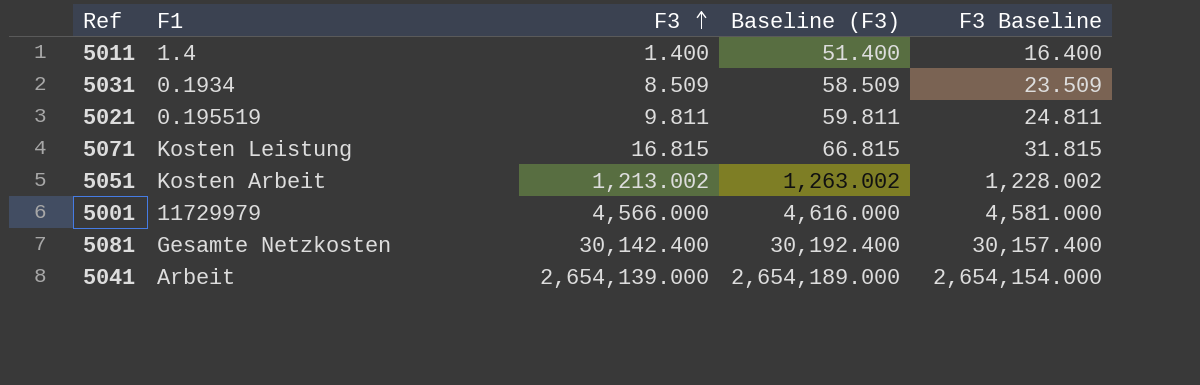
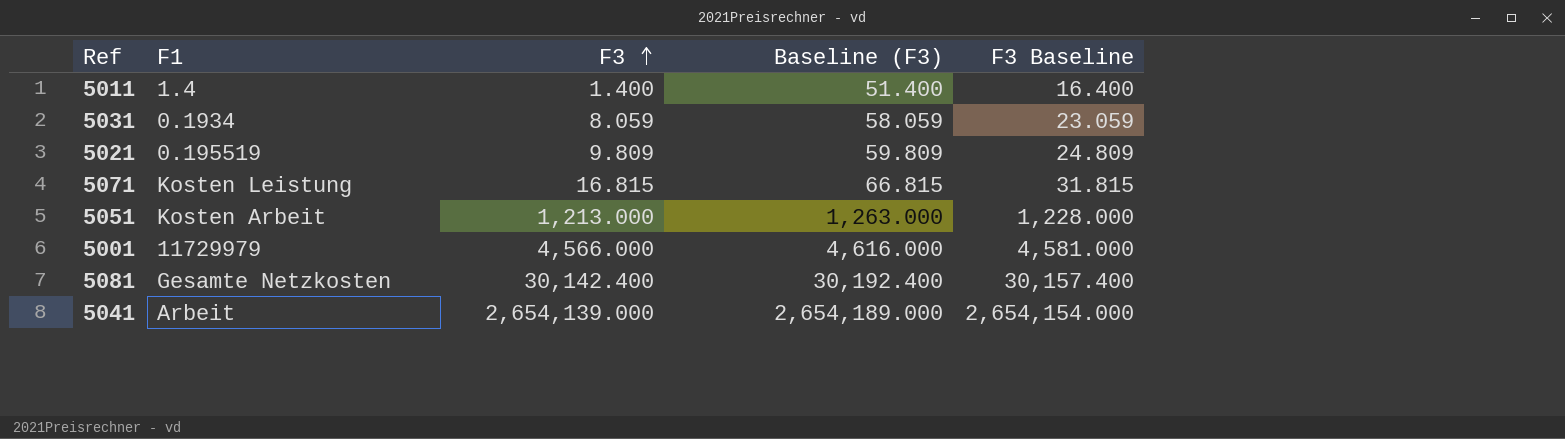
5031 | F3: 8.509 -> 8.059
5031 | Baseline (F3): 58.509 -> 58.059
5031 | F3 Baseline: 23.509 -> 23.059
5021 | F3: 9.811 -> 9.809
5021 | Baseline (F3): 59.811 -> 59.809
5021 | F3 Baseline: 24.811 -> 24.809
5051 | F3: 1,213.002 -> 1,213.000
5051 | Baseline (F3): 1,263.002 -> 1,263.000
5051 | F3 Baseline: 1,228.002 -> 1,228.000

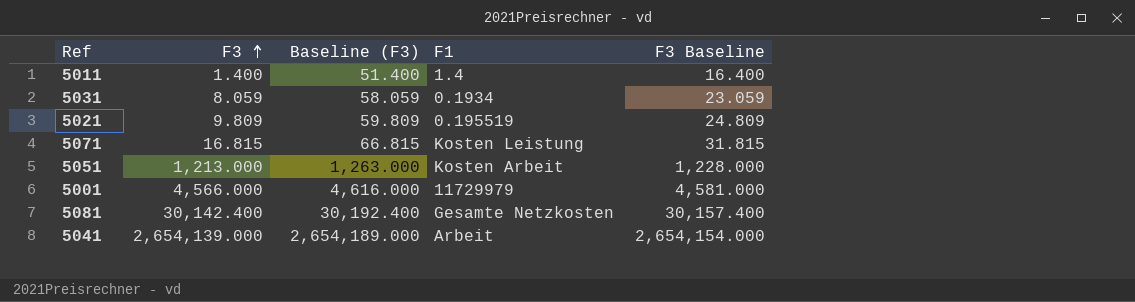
column F1 | position: 2 -> 4

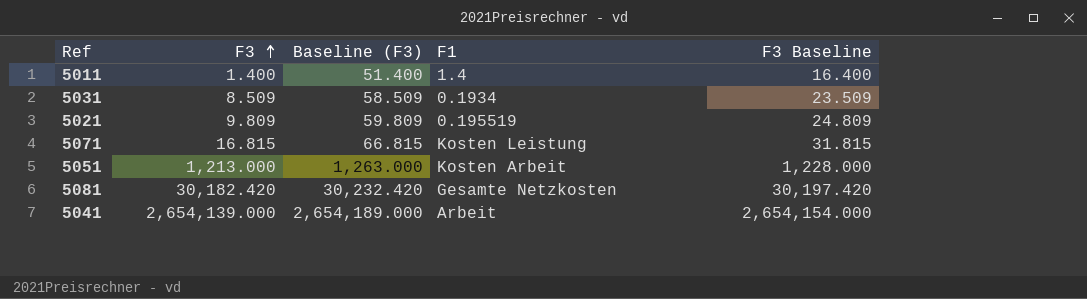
row 5001: 4,566.000 | 4,616.000 | 11729979 | 4,581.000 -> none
5031 | F3: 8.059 -> 8.509
5031 | Baseline (F3): 58.059 -> 58.509
5031 | F3 Baseline: 23.059 -> 23.509
5081 | F3: 30,142.400 -> 30,182.420
5081 | Baseline (F3): 30,192.400 -> 30,232.420
5081 | F3 Baseline: 30,157.400 -> 30,197.420

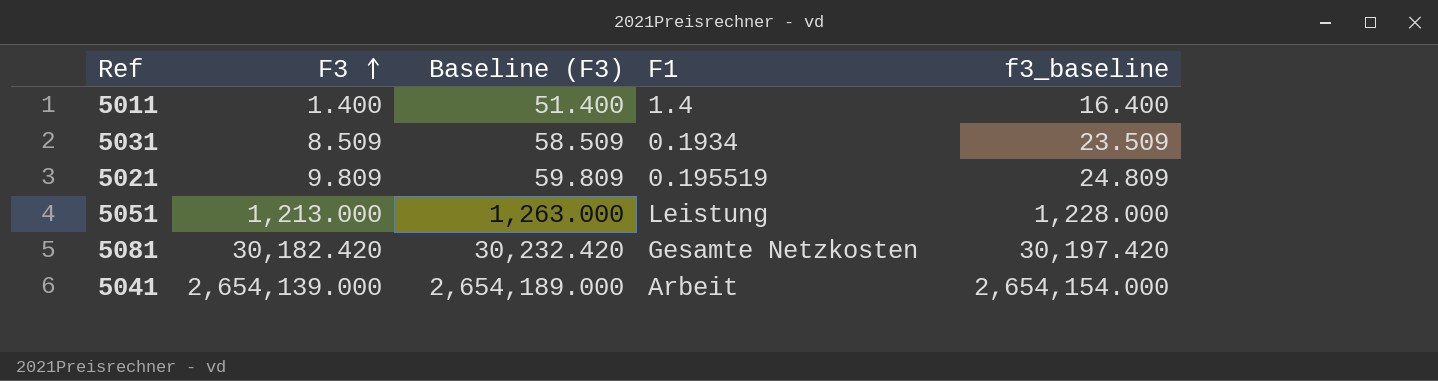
column name: F3 Baseline -> f3_baseline
row 5071: 16.815 | 66.815 | Kosten Leistung | 31.815 -> none
5051 | F1: Kosten Arbeit -> Leistung

